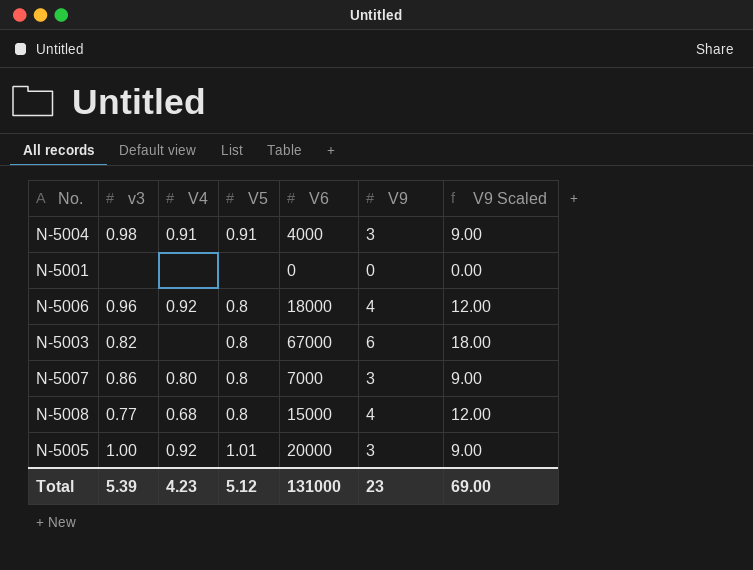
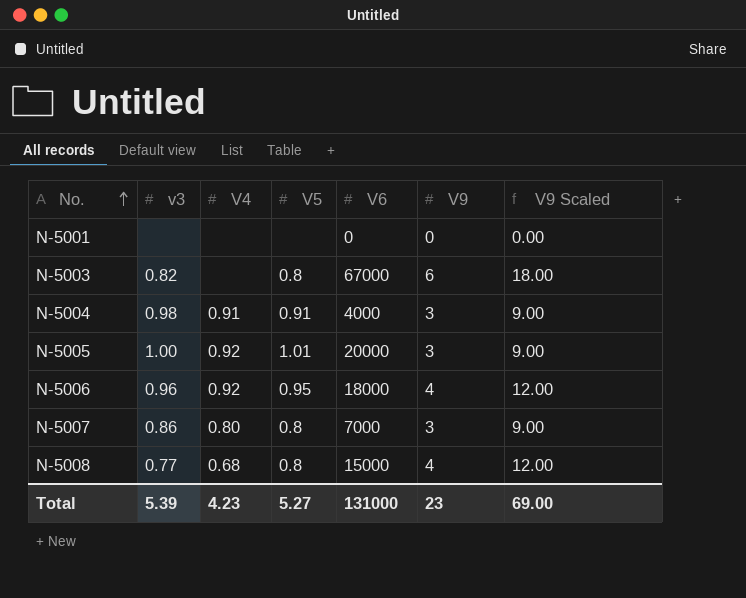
row order: none -> No. ascending
N-5006 | V5: 0.8 -> 0.95
Total | V5: 5.12 -> 5.27

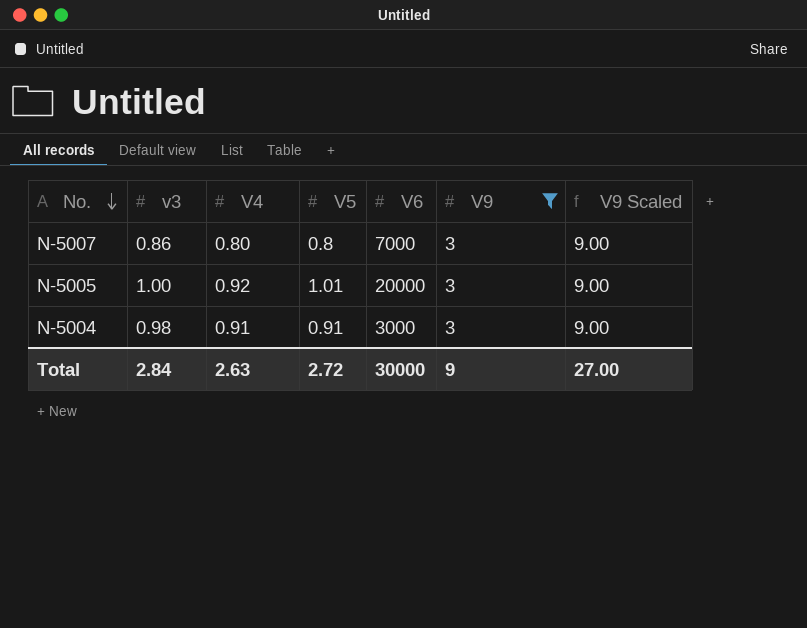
filter: none -> V9 = 3
row order: No. ascending -> No. descending
N-5004 | V6: 4000 -> 3000
Total | v3: 5.39 -> 2.84
Total | V4: 4.23 -> 2.63
Total | V5: 5.27 -> 2.72
Total | V6: 131000 -> 30000
Total | V9: 23 -> 9
Total | V9 Scaled: 69.00 -> 27.00

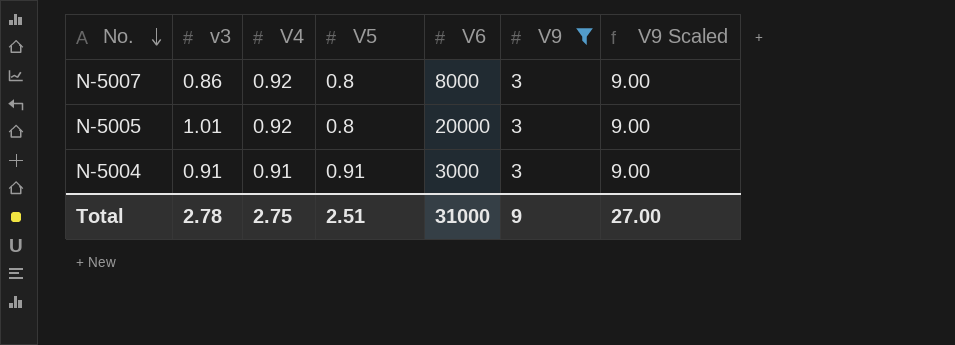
N-5007 | V4: 0.80 -> 0.92
N-5007 | V6: 7000 -> 8000
N-5005 | v3: 1.00 -> 1.01
N-5005 | V5: 1.01 -> 0.8
N-5004 | v3: 0.98 -> 0.91
Total | v3: 2.84 -> 2.78
Total | V4: 2.63 -> 2.75
Total | V5: 2.72 -> 2.51
Total | V6: 30000 -> 31000

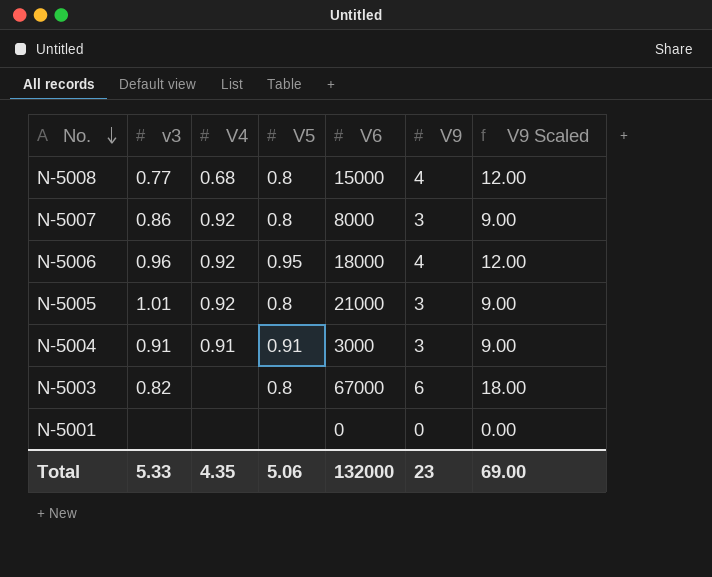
filter: V9 = 3 -> none
N-5005 | V6: 20000 -> 21000
Total | v3: 2.78 -> 5.33
Total | V4: 2.75 -> 4.35
Total | V5: 2.51 -> 5.06
Total | V6: 31000 -> 132000
Total | V9: 9 -> 23
Total | V9 Scaled: 27.00 -> 69.00

